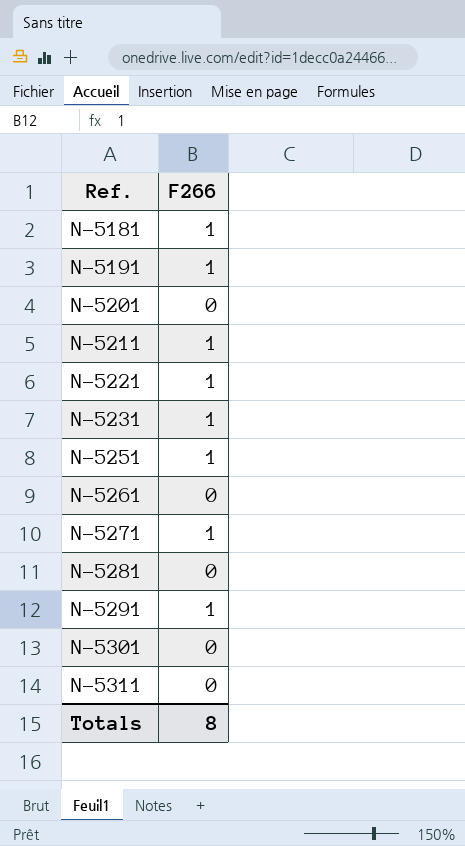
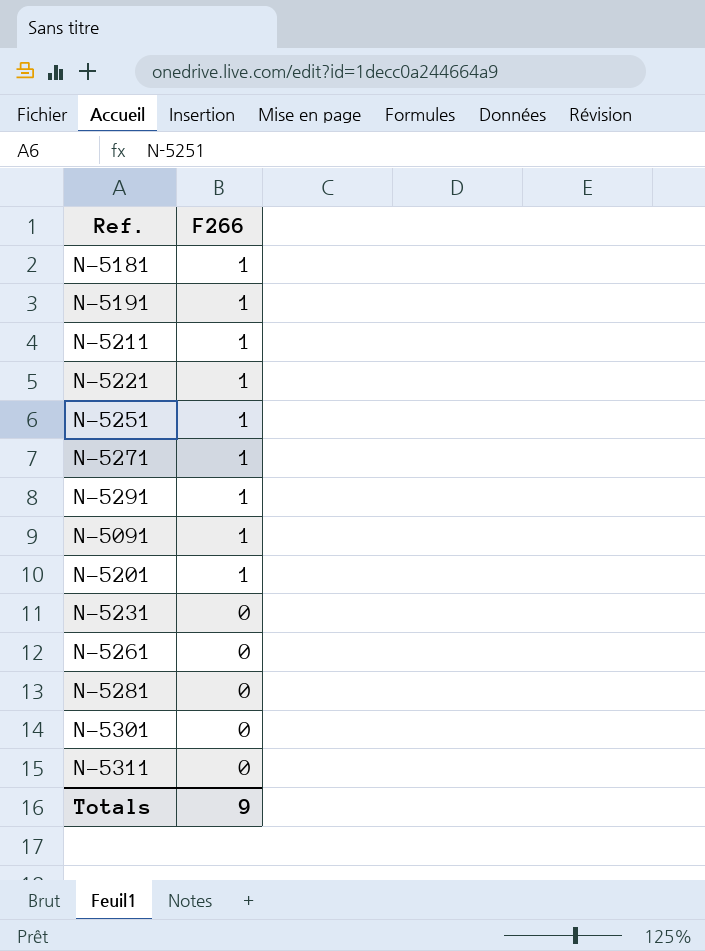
row order: Ref. ascending -> F266 descending
row N-5091: none -> 1
N-5201 | F266: 0 -> 1
N-5231 | F266: 1 -> 0
Totals | F266: 8 -> 9

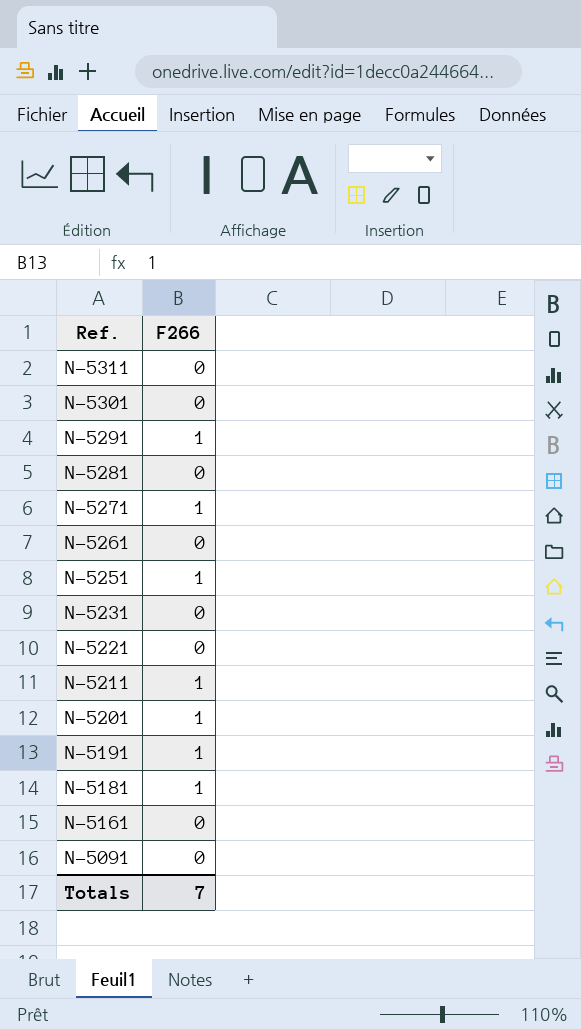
row order: F266 descending -> Ref. descending
N-5221 | F266: 1 -> 0
row N-5161: none -> 0
N-5091 | F266: 1 -> 0
Totals | F266: 9 -> 7

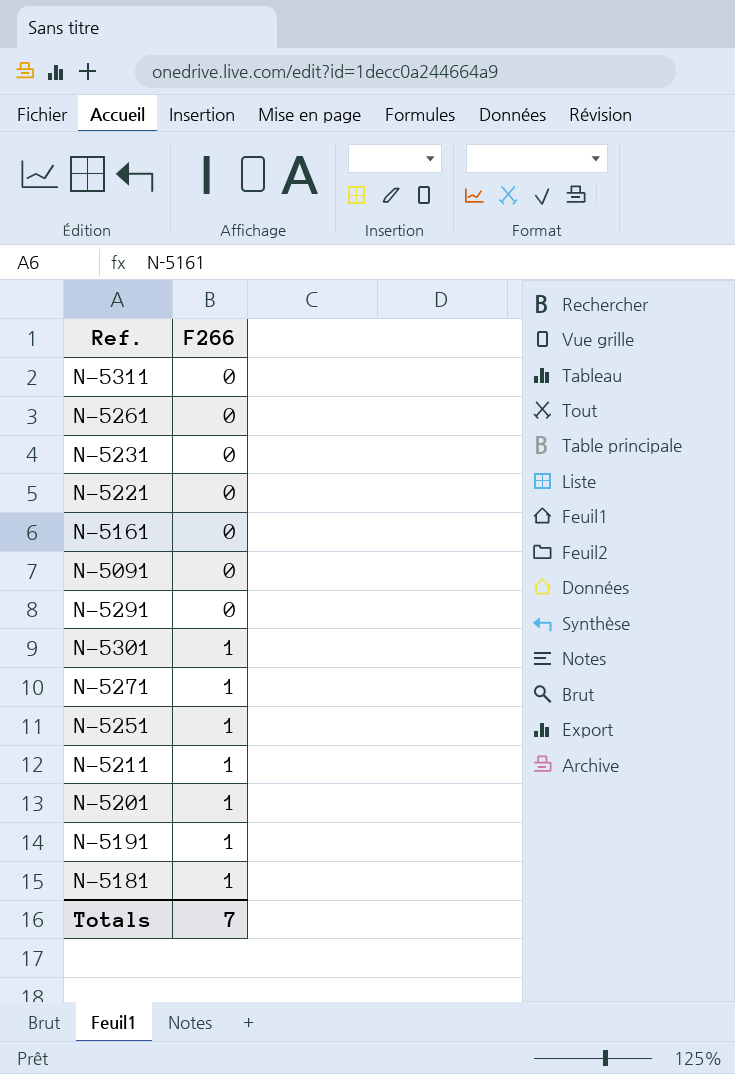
row order: Ref. descending -> F266 ascending
row N-5281: 0 -> none
N-5291 | F266: 1 -> 0
N-5301 | F266: 0 -> 1

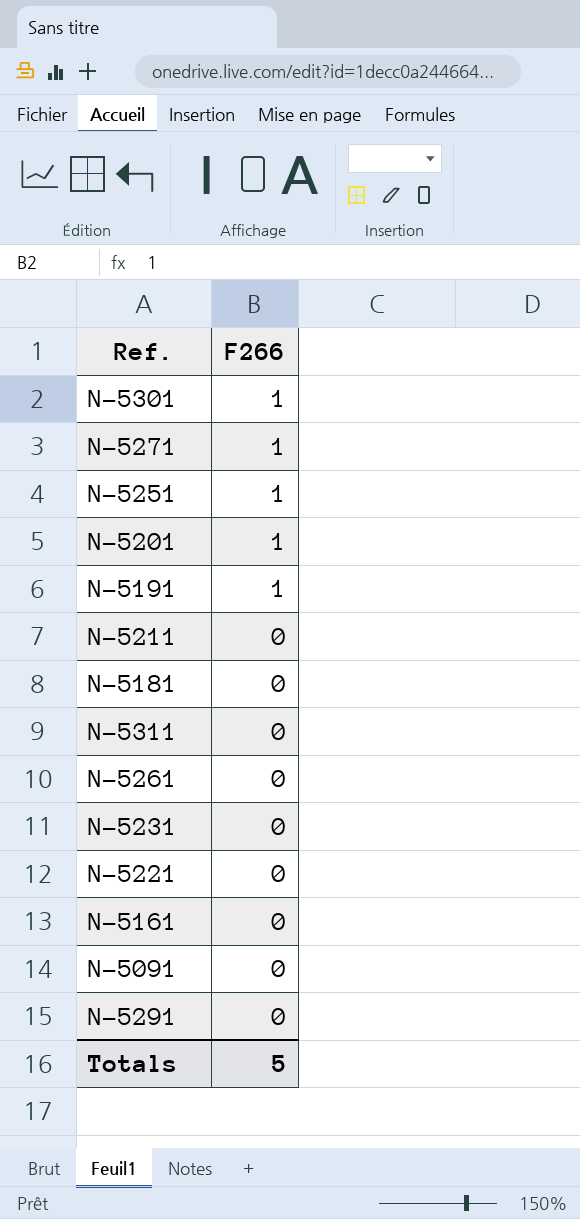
row order: F266 ascending -> F266 descending
N-5211 | F266: 1 -> 0
N-5181 | F266: 1 -> 0
Totals | F266: 7 -> 5

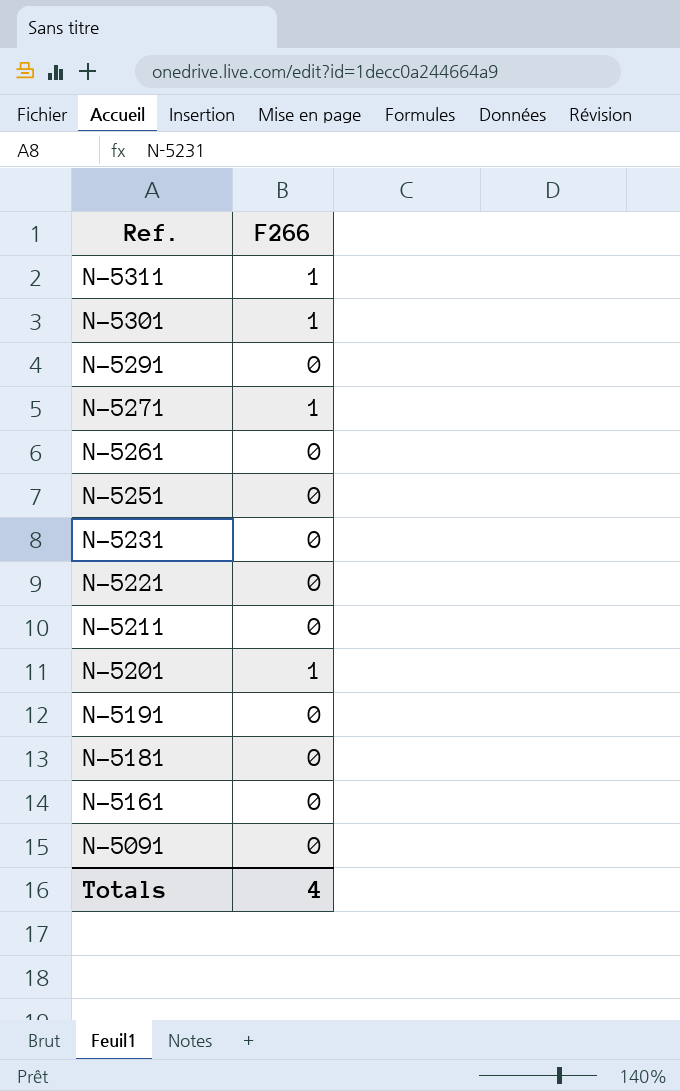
row order: F266 descending -> Ref. descending
N-5311 | F266: 0 -> 1
N-5251 | F266: 1 -> 0
N-5191 | F266: 1 -> 0
Totals | F266: 5 -> 4

